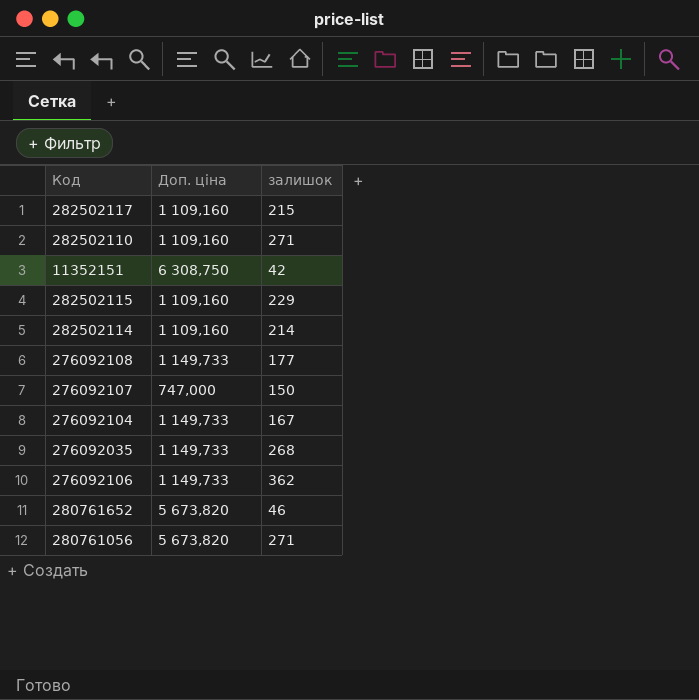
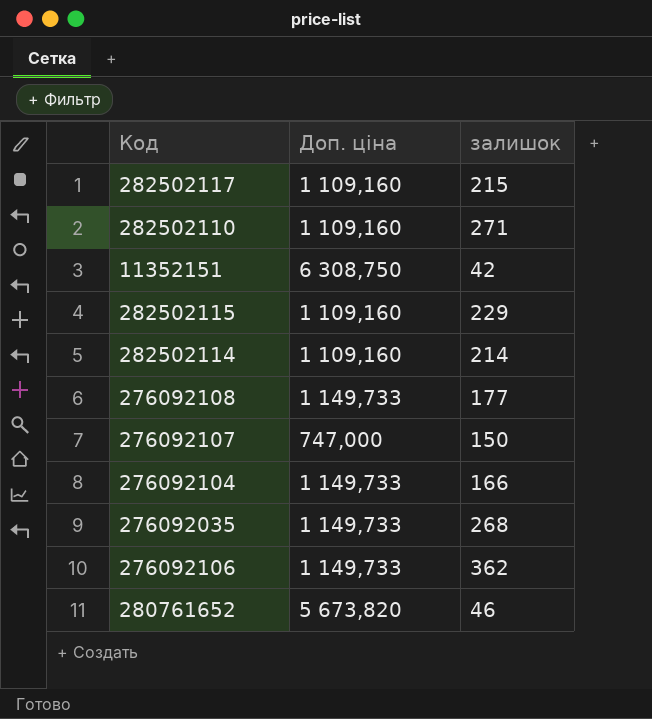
row 280761056: 5 673,820 | 271 -> none
276092104 | залишок: 167 -> 166

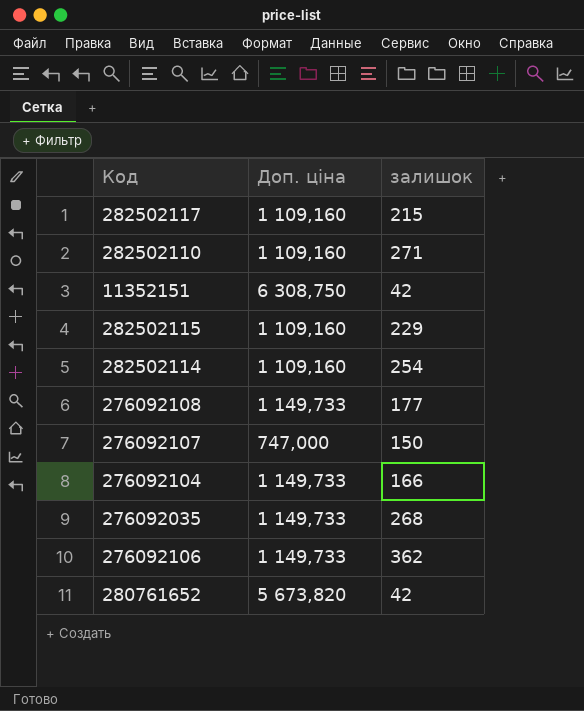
282502114 | залишок: 214 -> 254
280761652 | залишок: 46 -> 42

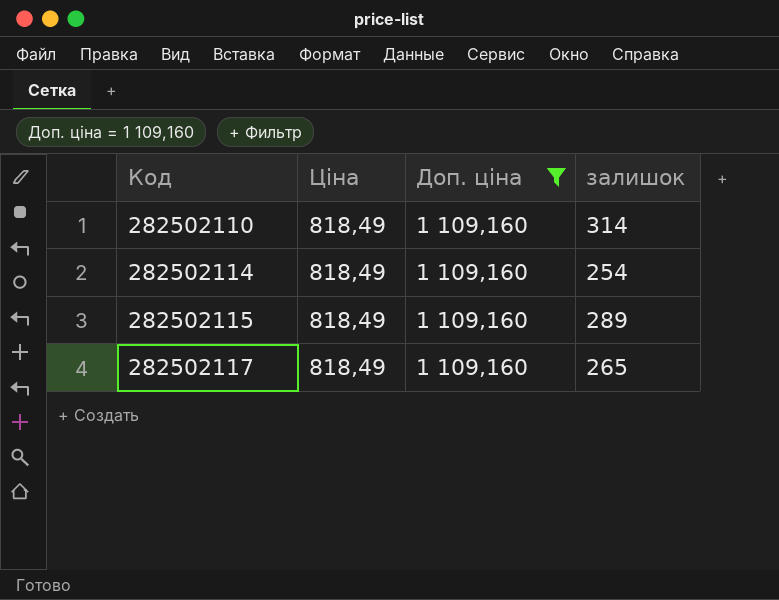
filter: none -> Доп. ціна = 1 109,160
row order: none -> Код ascending
column Ціна | position: none -> 2
282502110 | залишок: 271 -> 314
282502115 | залишок: 229 -> 289
282502117 | залишок: 215 -> 265

